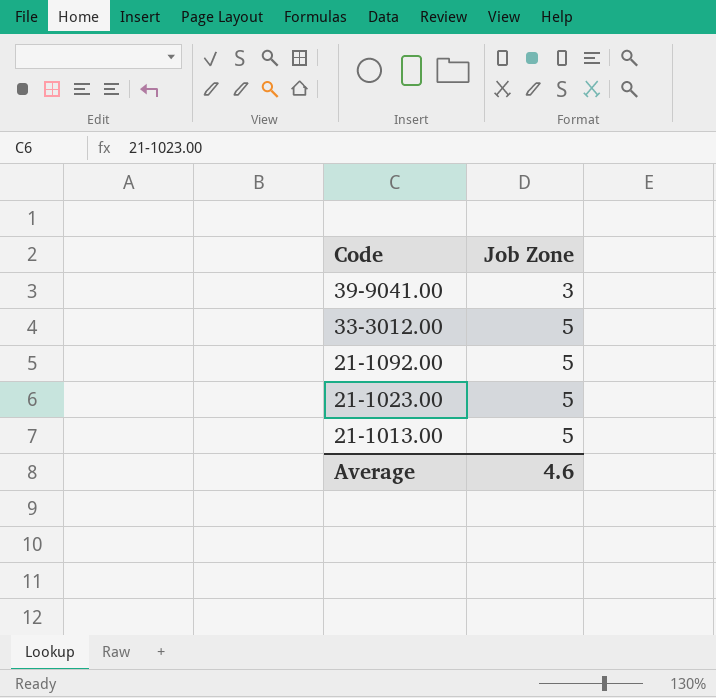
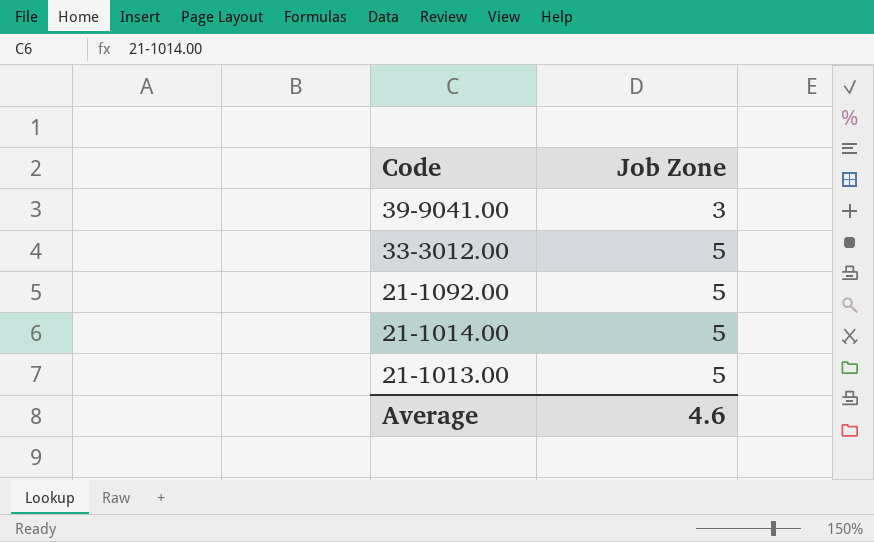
row 21-1023.00: 5 -> none
row 21-1014.00: none -> 5

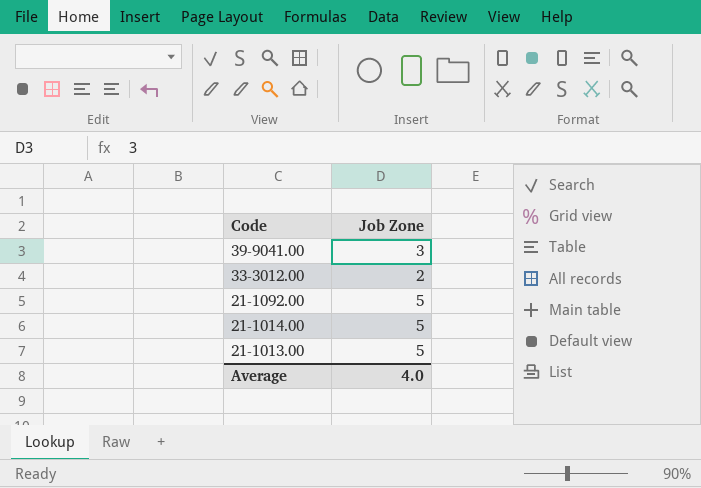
33-3012.00 | Job Zone: 5 -> 2
Average | Job Zone: 4.6 -> 4.0

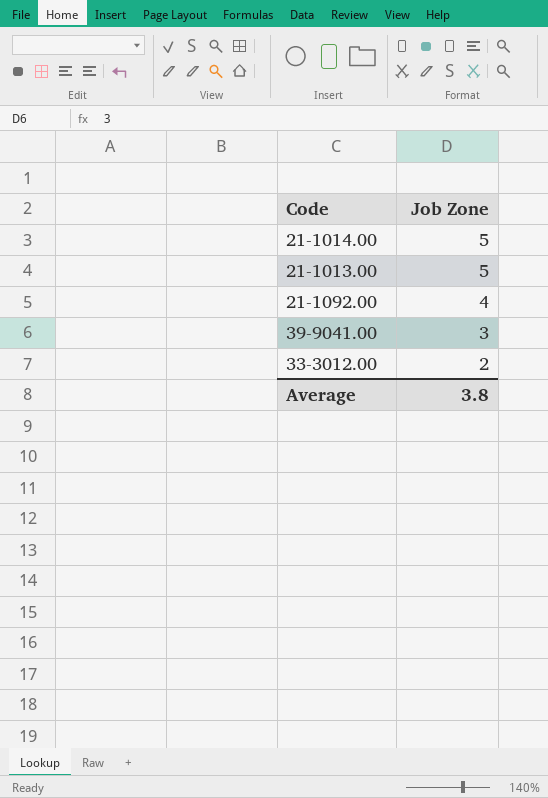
row order: Code descending -> Job Zone descending
21-1092.00 | Job Zone: 5 -> 4
Average | Job Zone: 4.0 -> 3.8

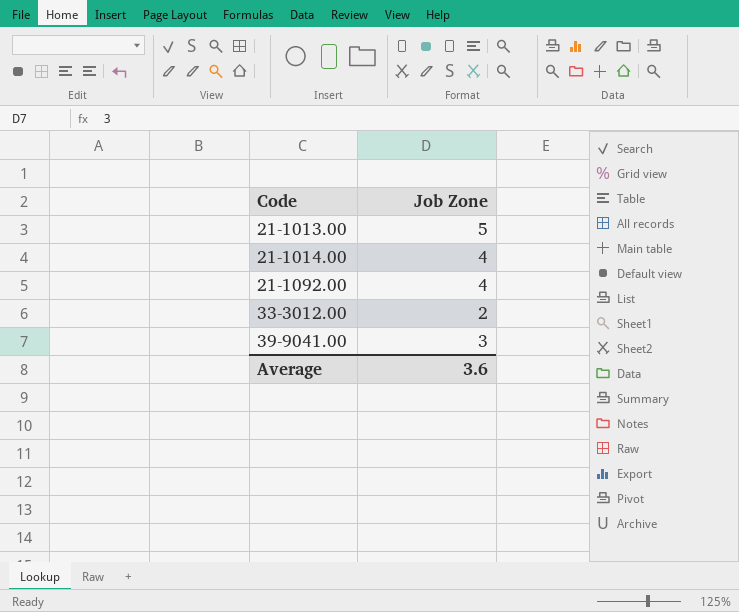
row order: Job Zone descending -> Code ascending
21-1014.00 | Job Zone: 5 -> 4
Average | Job Zone: 3.8 -> 3.6

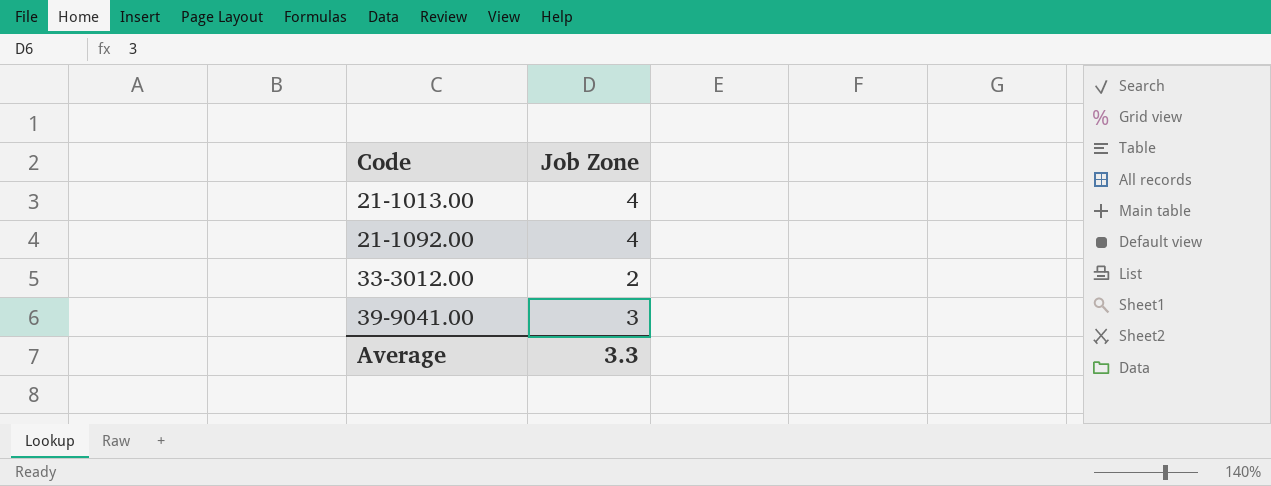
row 21-1014.00: 4 -> none
21-1013.00 | Job Zone: 5 -> 4
Average | Job Zone: 3.6 -> 3.3

